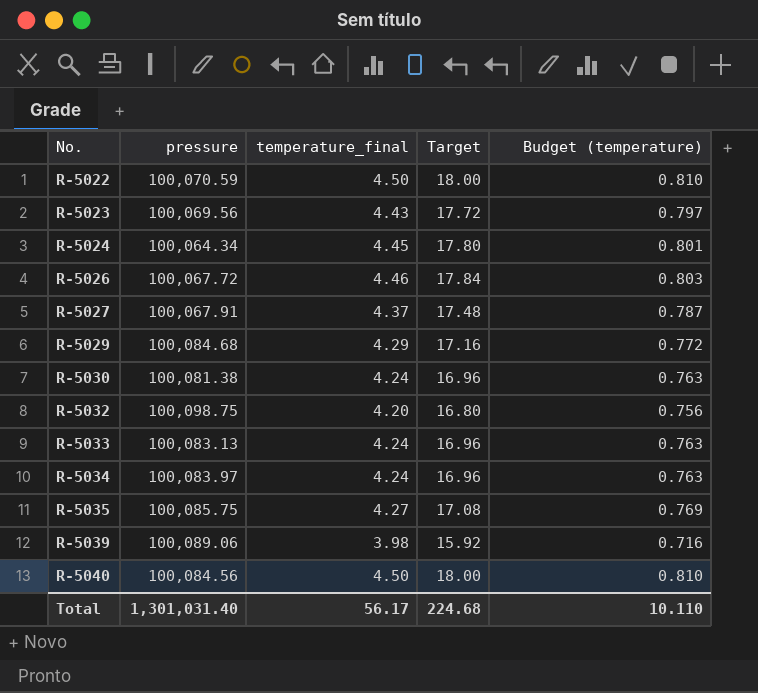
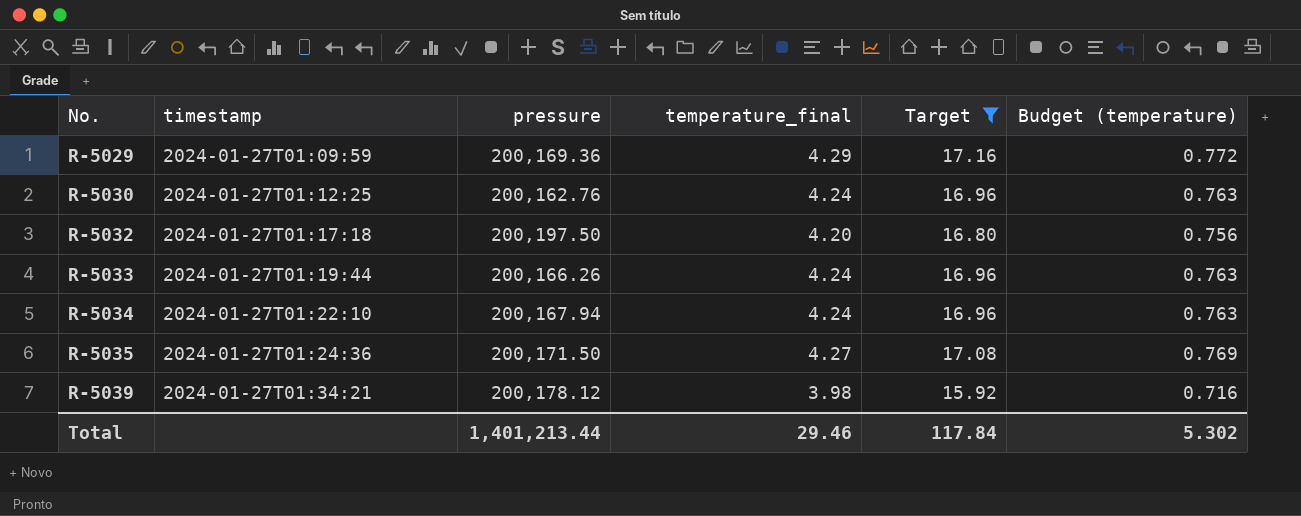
filter: none -> Target <= 17.16
column timestamp | position: none -> 2
R-5029 | pressure: 100,084.68 -> 200,169.36
R-5030 | pressure: 100,081.38 -> 200,162.76
R-5032 | pressure: 100,098.75 -> 200,197.50
R-5033 | pressure: 100,083.13 -> 200,166.26
R-5034 | pressure: 100,083.97 -> 200,167.94
R-5035 | pressure: 100,085.75 -> 200,171.50
R-5039 | pressure: 100,089.06 -> 200,178.12
Total | pressure: 1,301,031.40 -> 1,401,213.44
Total | temperature_final: 56.17 -> 29.46
Total | Target: 224.68 -> 117.84
Total | Budget (temperature): 10.110 -> 5.302

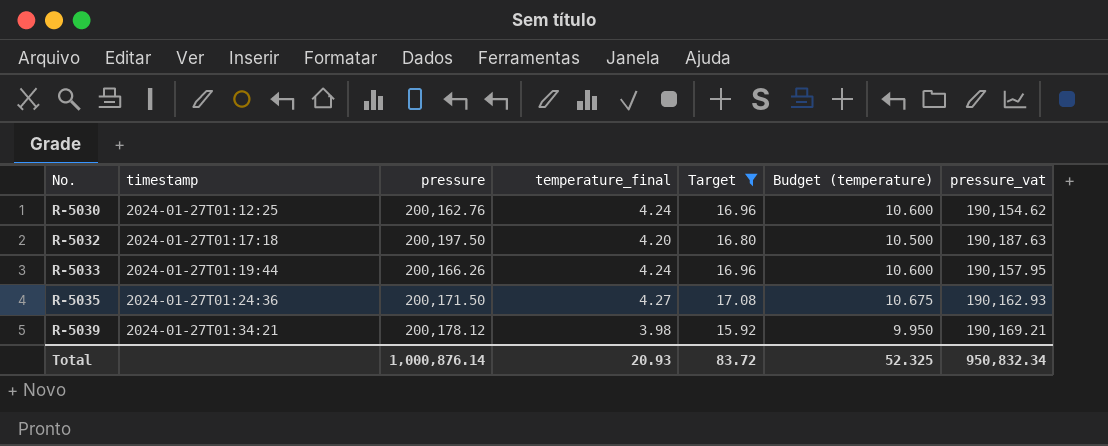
column Budget (temperature) | formula: [temperature_final] * 0.18 -> [temperature_final] * 2.5
column pressure_vat | formula: none -> [pressure] * 0.95
row R-5029: 2024-01-27T01:09:59 | 200,169.36 | 4.29 | 17.16 | 0.772 -> none
row R-5034: 2024-01-27T01:22:10 | 200,167.94 | 4.24 | 16.96 | 0.763 -> none
Total | pressure: 1,401,213.44 -> 1,000,876.14
Total | temperature_final: 29.46 -> 20.93
Total | Target: 117.84 -> 83.72
Total | Budget (temperature): 5.302 -> 52.325

